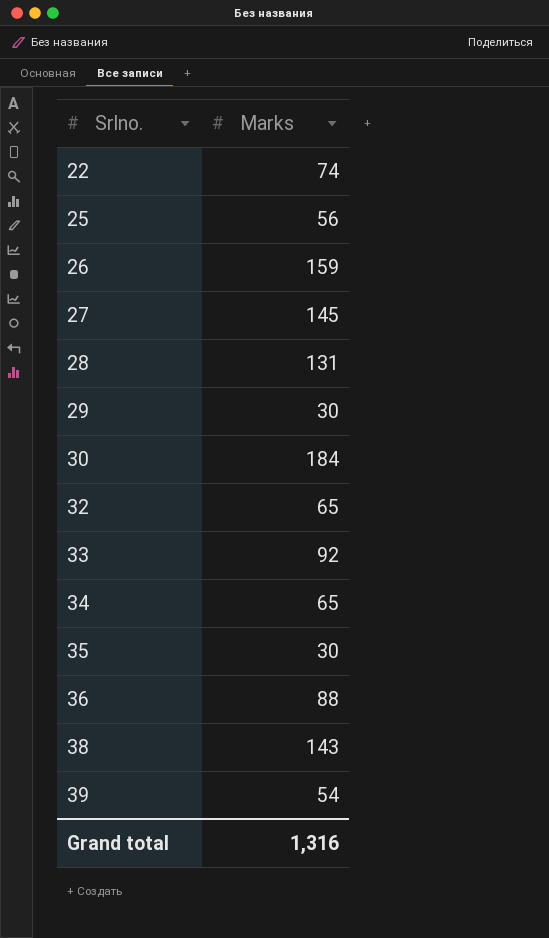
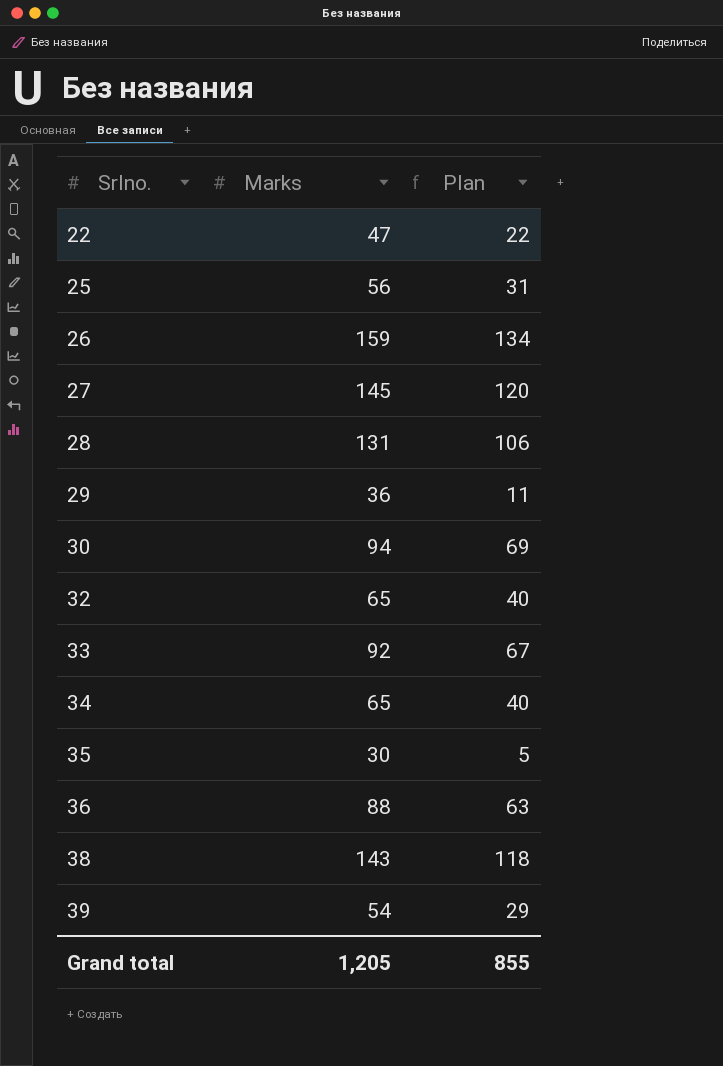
column Plan | formula: none -> [Marks] - 25
22 | Marks: 74 -> 47
29 | Marks: 30 -> 36
30 | Marks: 184 -> 94
Grand total | Marks: 1,316 -> 1,205

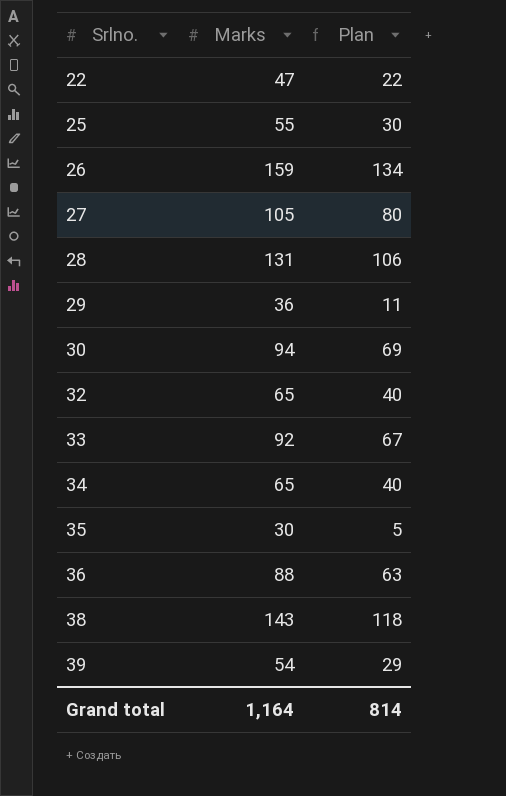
25 | Marks: 56 -> 55
25 | Plan: 31 -> 30
27 | Marks: 145 -> 105
27 | Plan: 120 -> 80
Grand total | Marks: 1,205 -> 1,164
Grand total | Plan: 855 -> 814

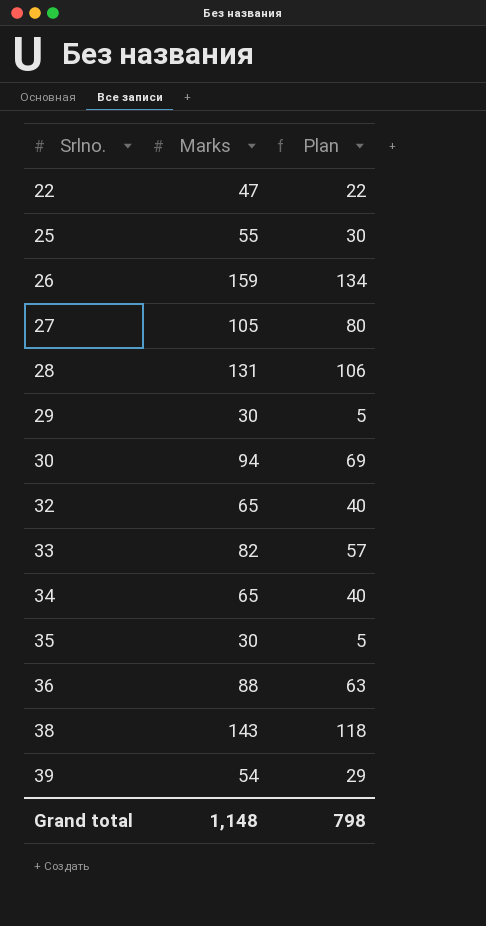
29 | Marks: 36 -> 30
29 | Plan: 11 -> 5
33 | Marks: 92 -> 82
33 | Plan: 67 -> 57
Grand total | Marks: 1,164 -> 1,148
Grand total | Plan: 814 -> 798

